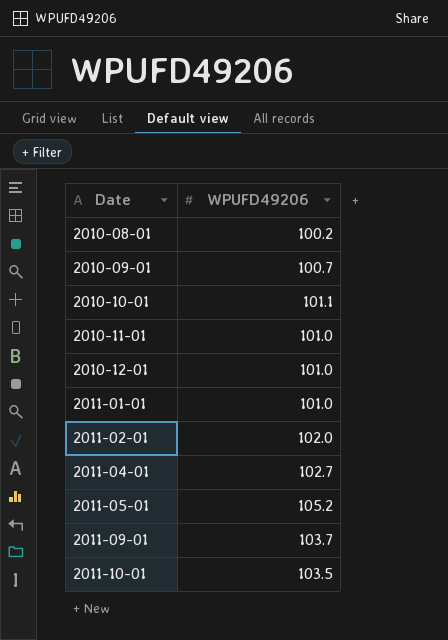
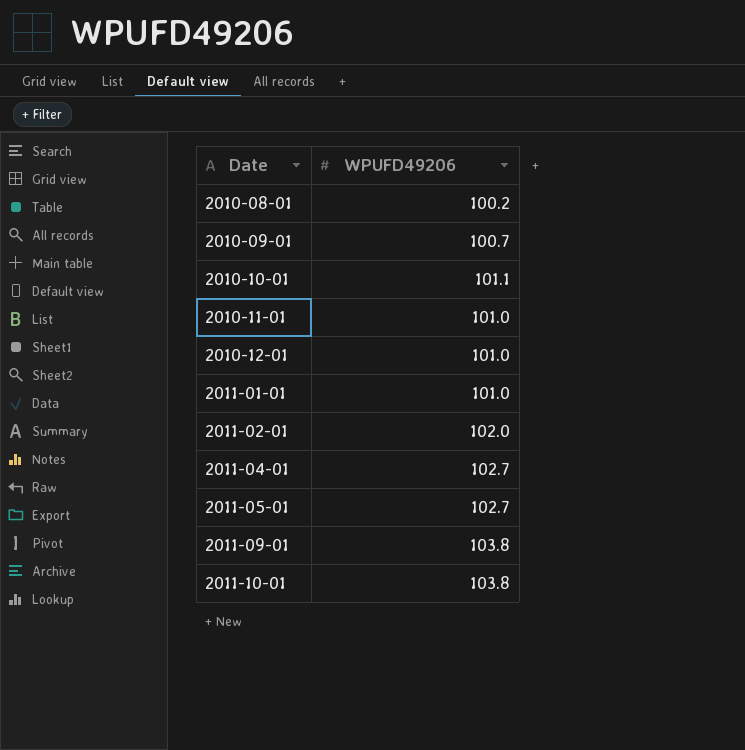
2011-05-01 | WPUFD49206: 105.2 -> 102.7
2011-09-01 | WPUFD49206: 103.7 -> 103.8
2011-10-01 | WPUFD49206: 103.5 -> 103.8

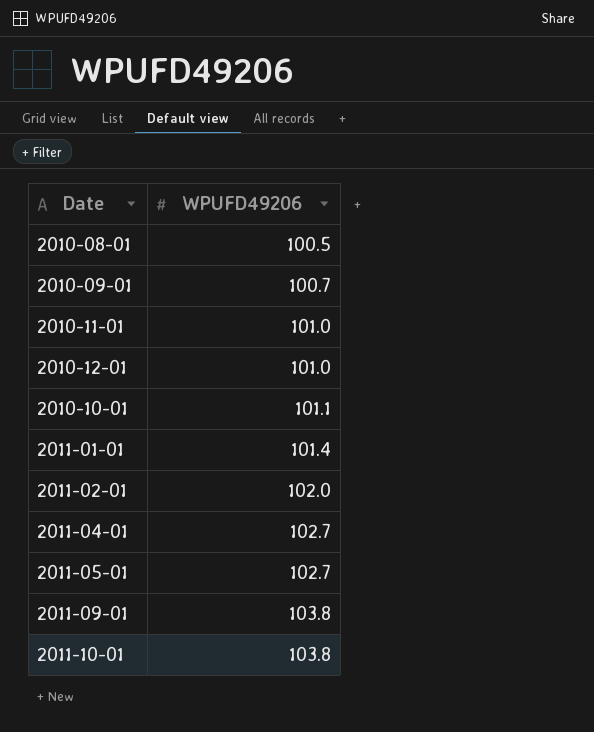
row order: Date ascending -> WPUFD49206 ascending
2010-08-01 | WPUFD49206: 100.2 -> 100.5
2011-01-01 | WPUFD49206: 101.0 -> 101.4

